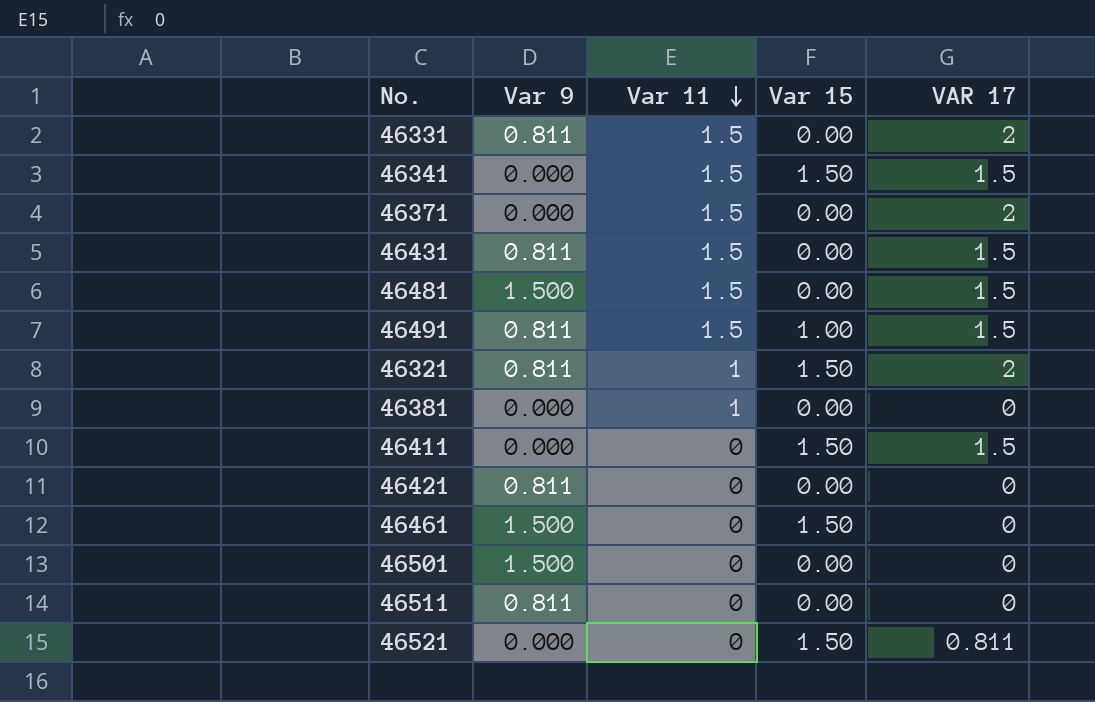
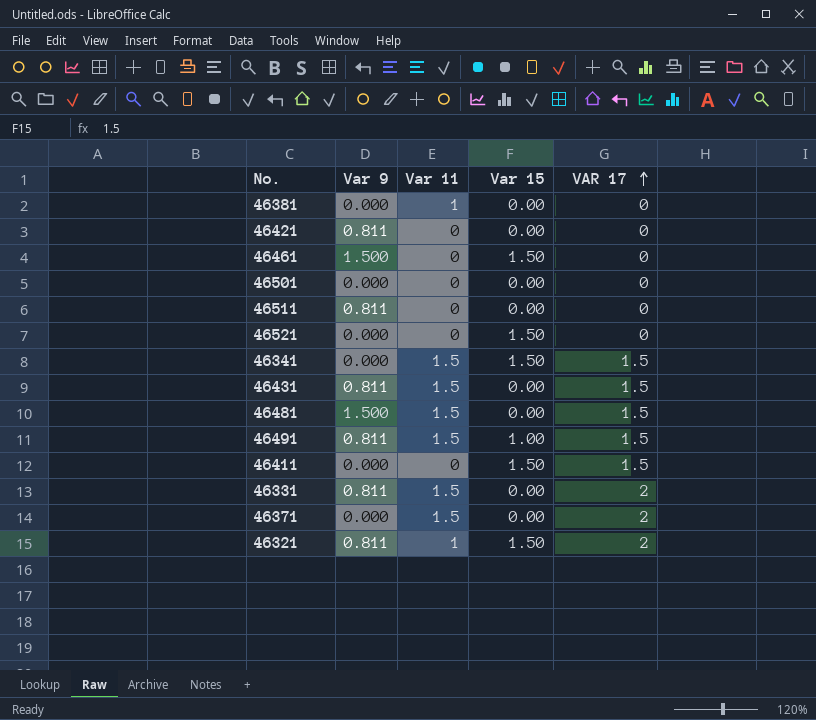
row order: Var 11 descending -> VAR 17 ascending
46501 | Var 9: 1.500 -> 0.000
46521 | VAR 17: 0.811 -> 0

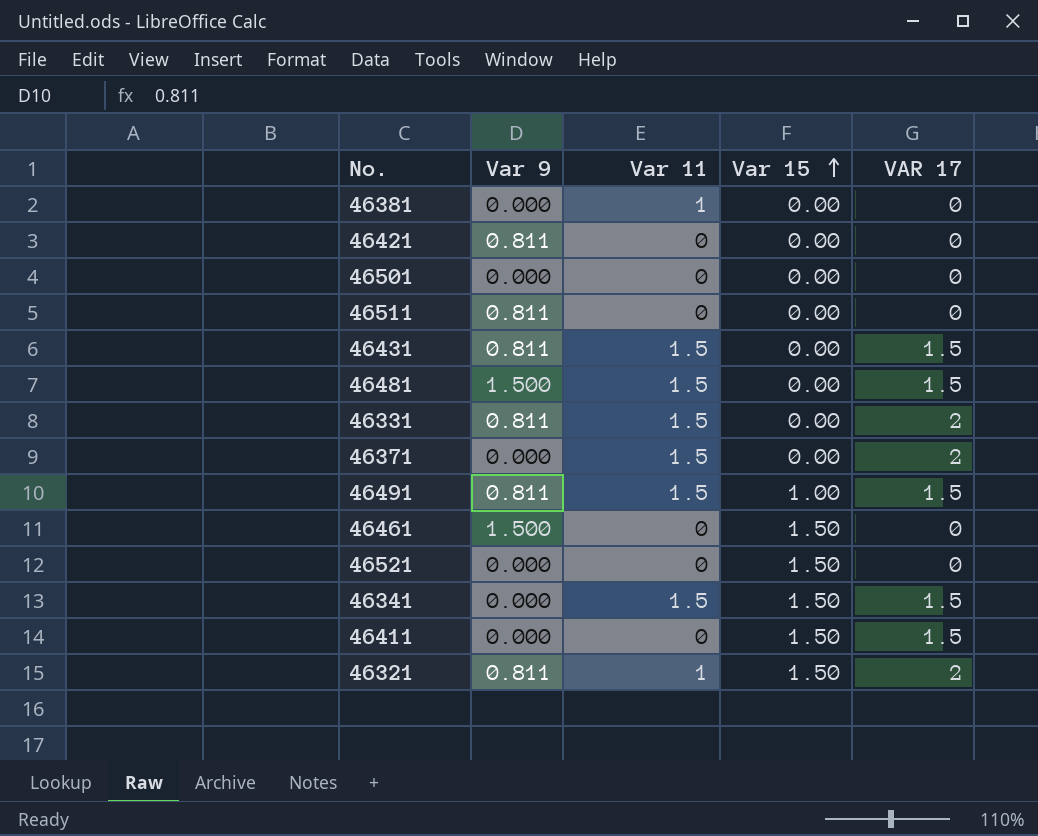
row order: VAR 17 ascending -> Var 15 ascending

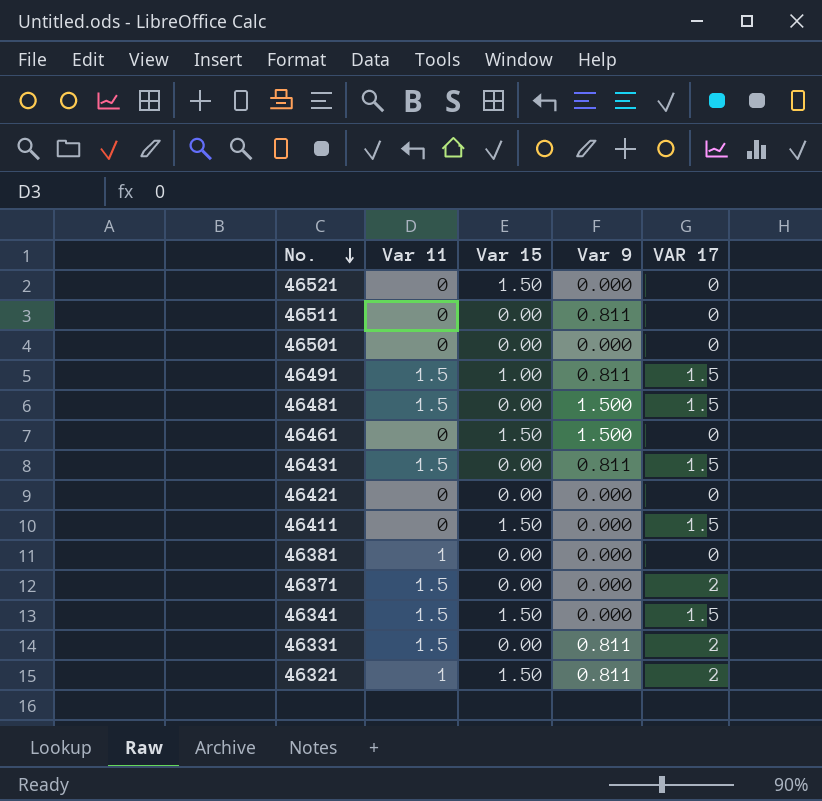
row order: Var 15 ascending -> No. descending
column Var 9 | position: 2 -> 4
46421 | Var 9: 0.811 -> 0.000

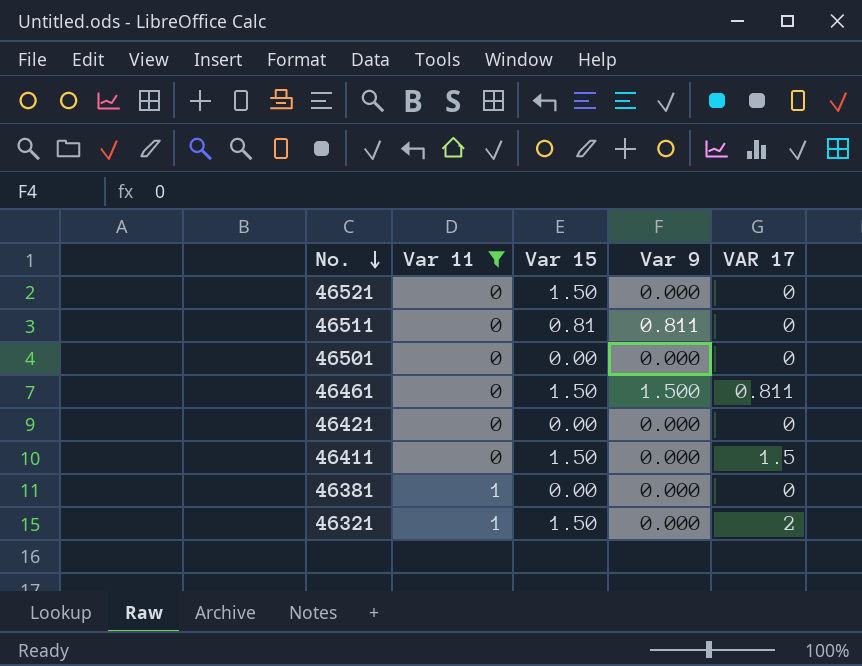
filter: none -> Var 11 != 1.5
46511 | Var 15: 0.00 -> 0.81
46461 | VAR 17: 0 -> 0.811
46321 | Var 9: 0.811 -> 0.000

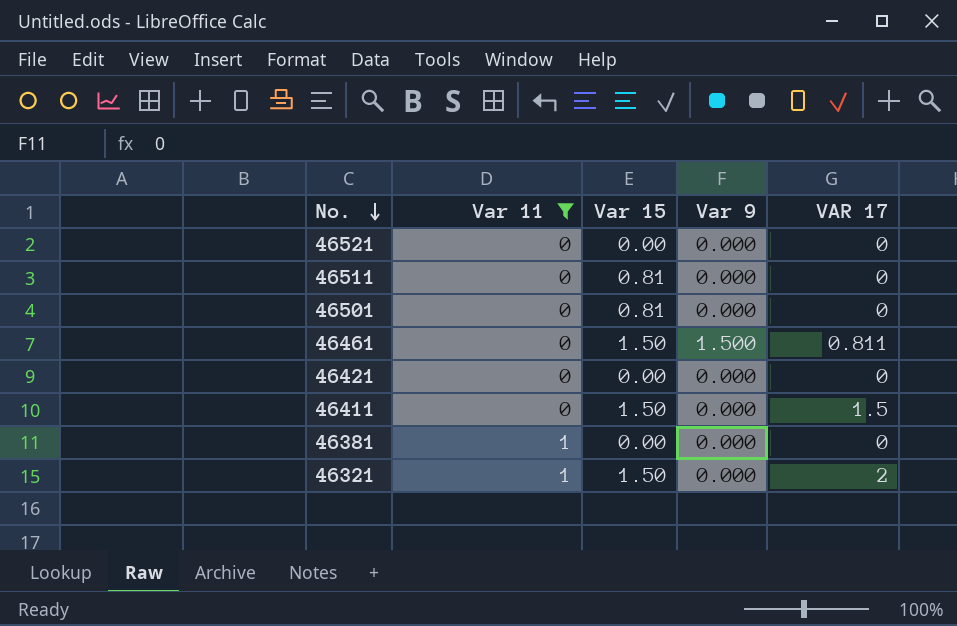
46521 | Var 15: 1.50 -> 0.00
46511 | Var 9: 0.811 -> 0.000
46501 | Var 15: 0.00 -> 0.81

